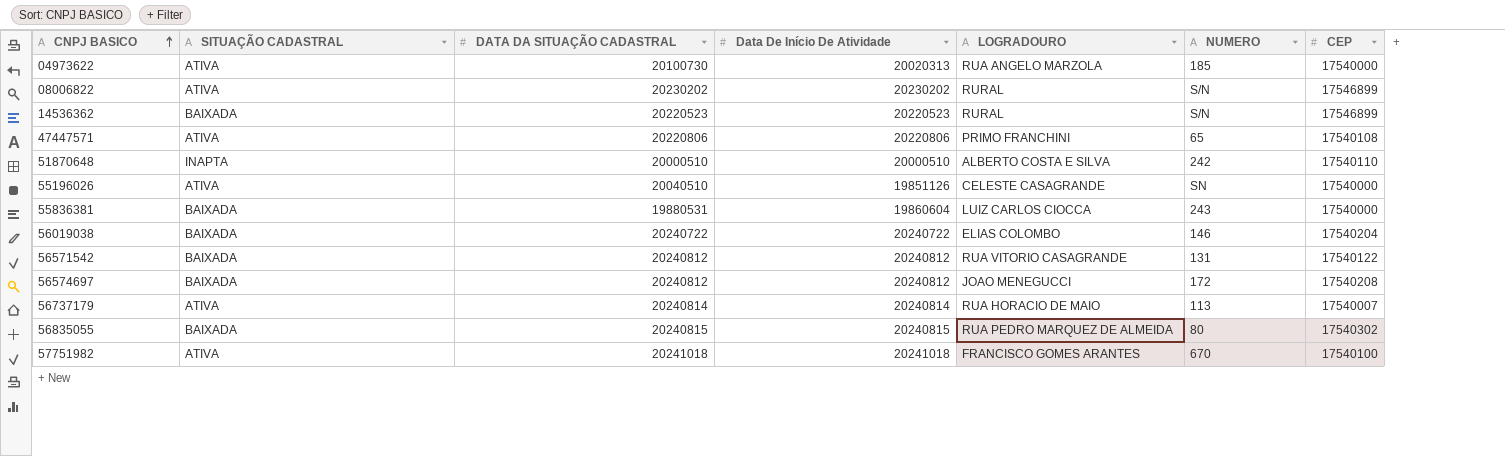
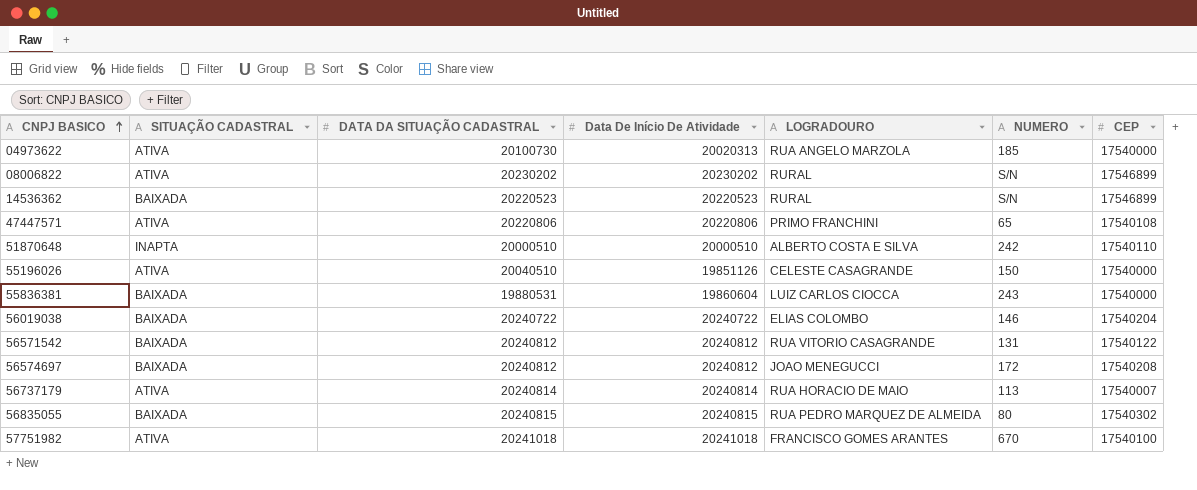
55196026 | NUMERO: SN -> 150

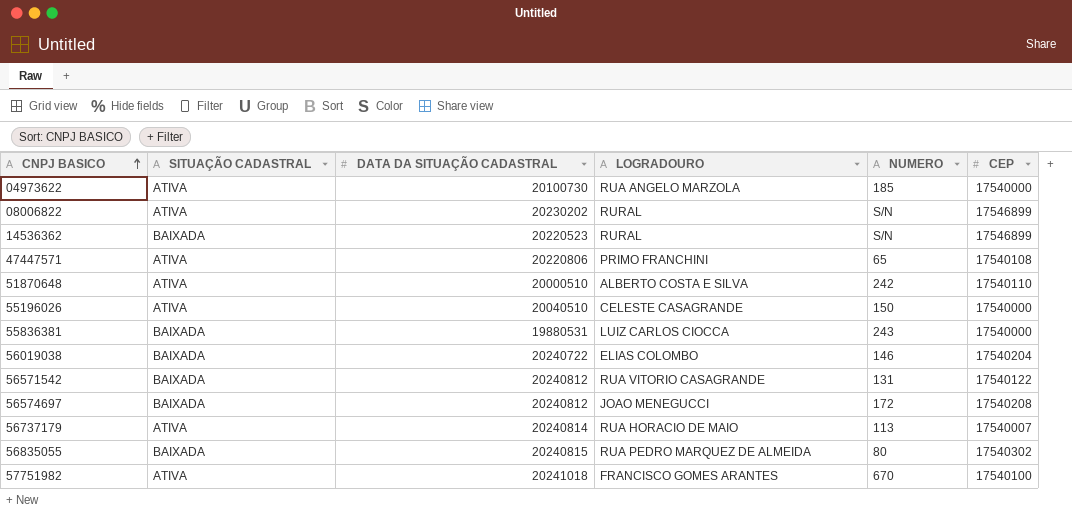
column Data De Início De Atividade | position: 4 -> none
51870648 | SITUAÇÃO CADASTRAL: INAPTA -> ATIVA

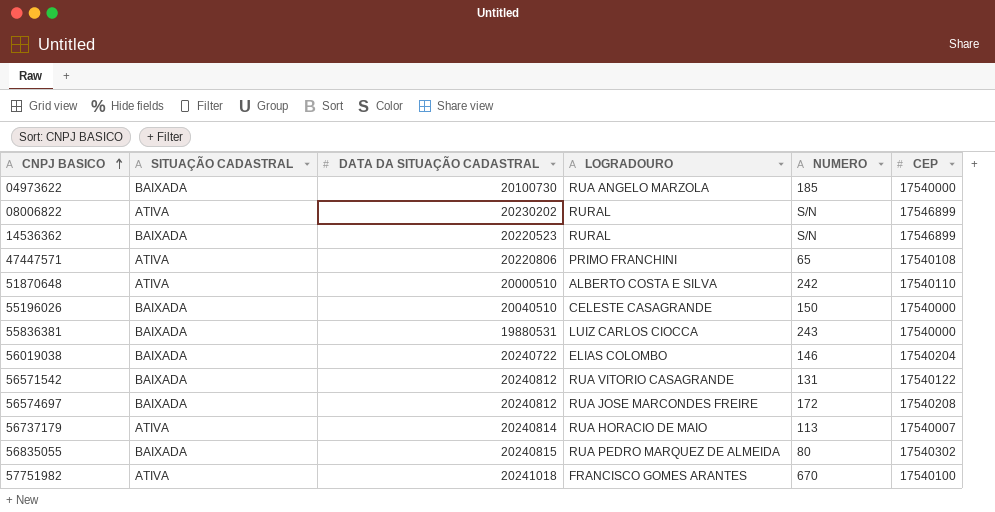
04973622 | SITUAÇÃO CADASTRAL: ATIVA -> BAIXADA
55196026 | SITUAÇÃO CADASTRAL: ATIVA -> BAIXADA
56574697 | LOGRADOURO: JOAO MENEGUCCI -> RUA JOSE MARCONDES FREIRE

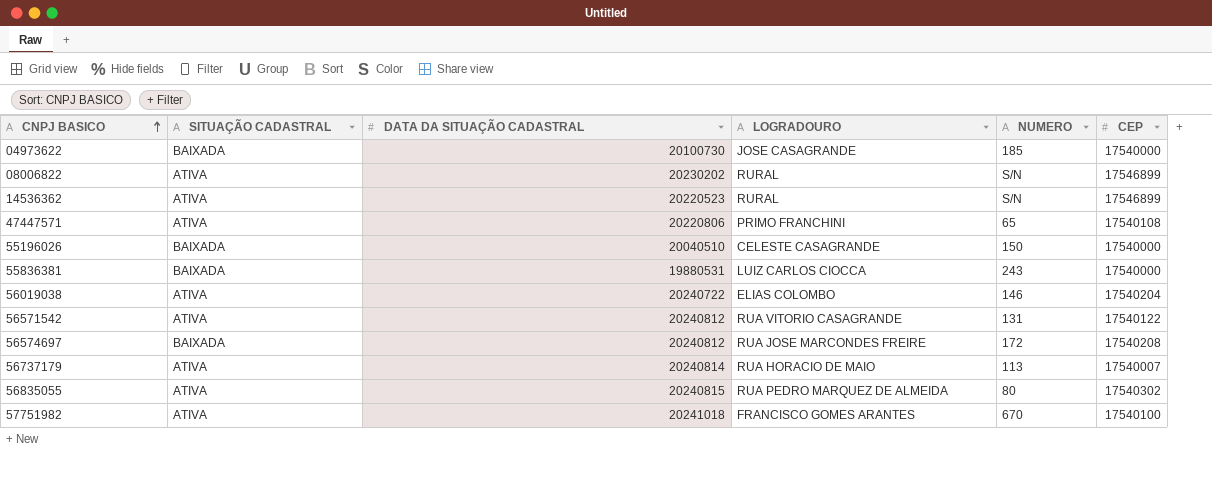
row 51870648: ATIVA | 20000510 | ALBERTO COSTA E SILVA | 242 | 17540110 -> none
04973622 | LOGRADOURO: RUA ANGELO MARZOLA -> JOSE CASAGRANDE
14536362 | SITUAÇÃO CADASTRAL: BAIXADA -> ATIVA
56019038 | SITUAÇÃO CADASTRAL: BAIXADA -> ATIVA
56571542 | SITUAÇÃO CADASTRAL: BAIXADA -> ATIVA
56835055 | SITUAÇÃO CADASTRAL: BAIXADA -> ATIVA

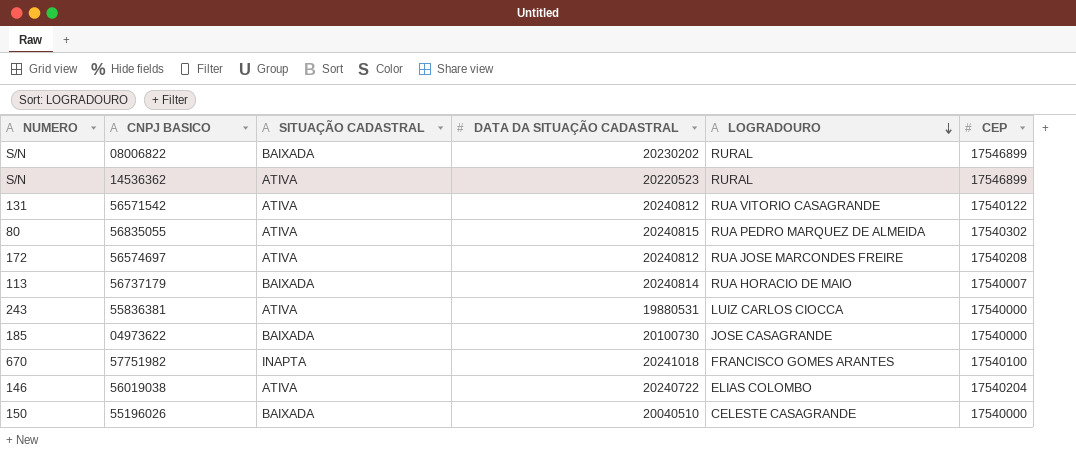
row order: CNPJ BASICO ascending -> LOGRADOURO descending
column NUMERO | position: 5 -> 1
row 47447571: ATIVA | 20220806 | PRIMO FRANCHINI | 65 | 17540108 -> none
08006822 | SITUAÇÃO CADASTRAL: ATIVA -> BAIXADA
56574697 | SITUAÇÃO CADASTRAL: BAIXADA -> ATIVA
56737179 | SITUAÇÃO CADASTRAL: ATIVA -> BAIXADA
55836381 | SITUAÇÃO CADASTRAL: BAIXADA -> ATIVA
57751982 | SITUAÇÃO CADASTRAL: ATIVA -> INAPTA

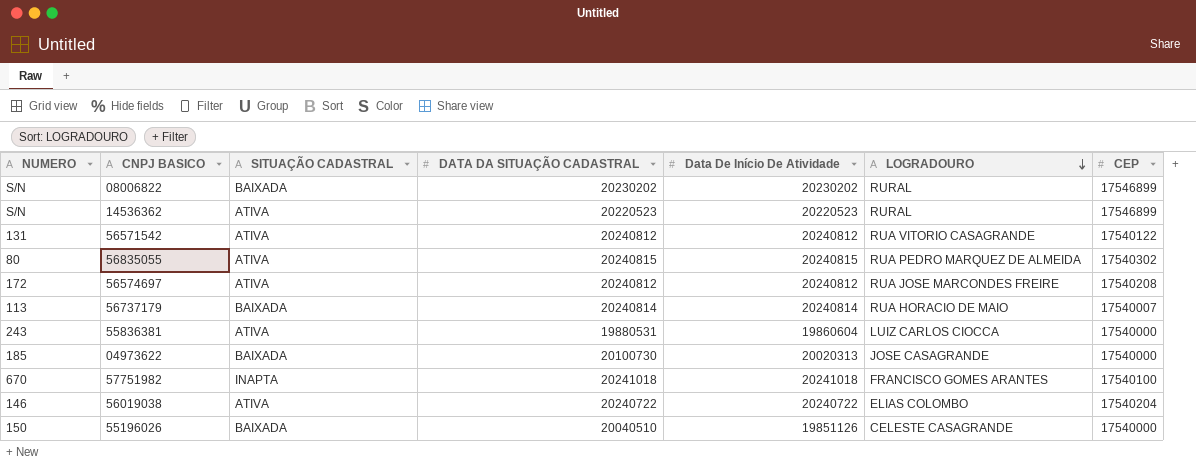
column Data De Início De Atividade | position: none -> 5

